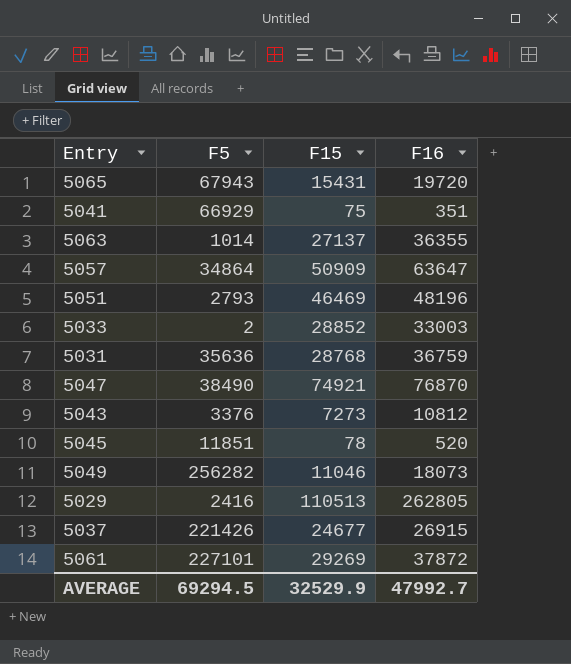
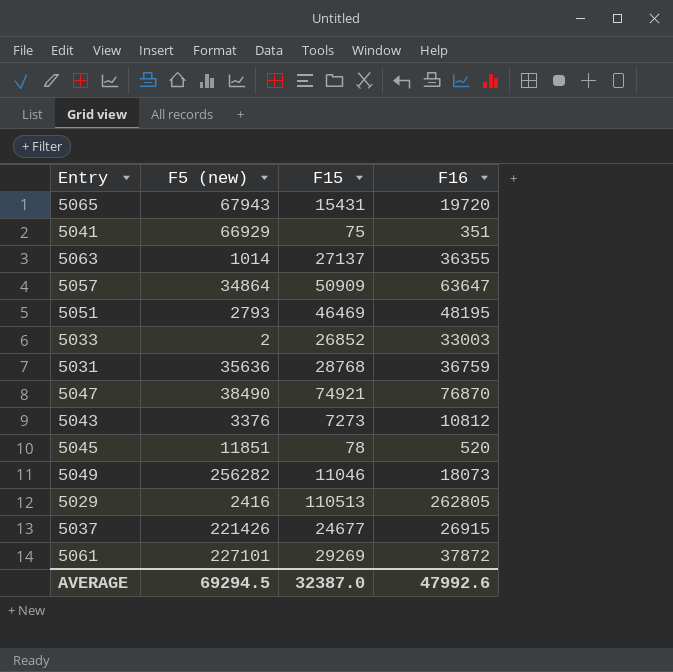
column name: F5 -> F5 (new)
5051 | F16: 48196 -> 48195
5033 | F15: 28852 -> 26852
AVERAGE | F15: 32529.9 -> 32387.0
AVERAGE | F16: 47992.7 -> 47992.6

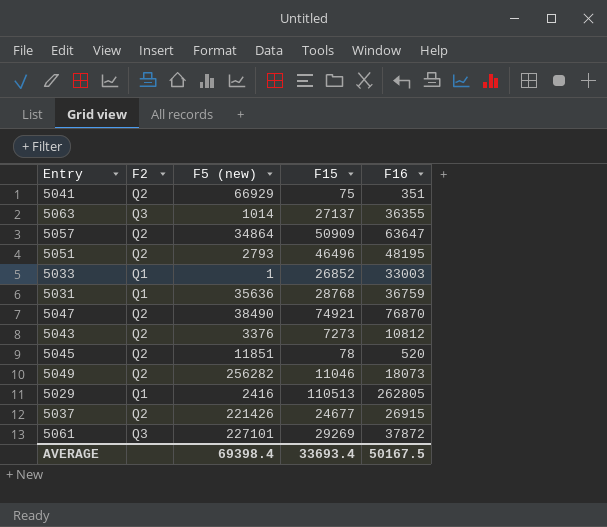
column F2 | position: none -> 2
row 5065: 67943 | 15431 | 19720 -> none
5051 | F15: 46469 -> 46496
5033 | F5 (new): 2 -> 1
AVERAGE | F5 (new): 69294.5 -> 69398.4
AVERAGE | F15: 32387.0 -> 33693.4
AVERAGE | F16: 47992.6 -> 50167.5

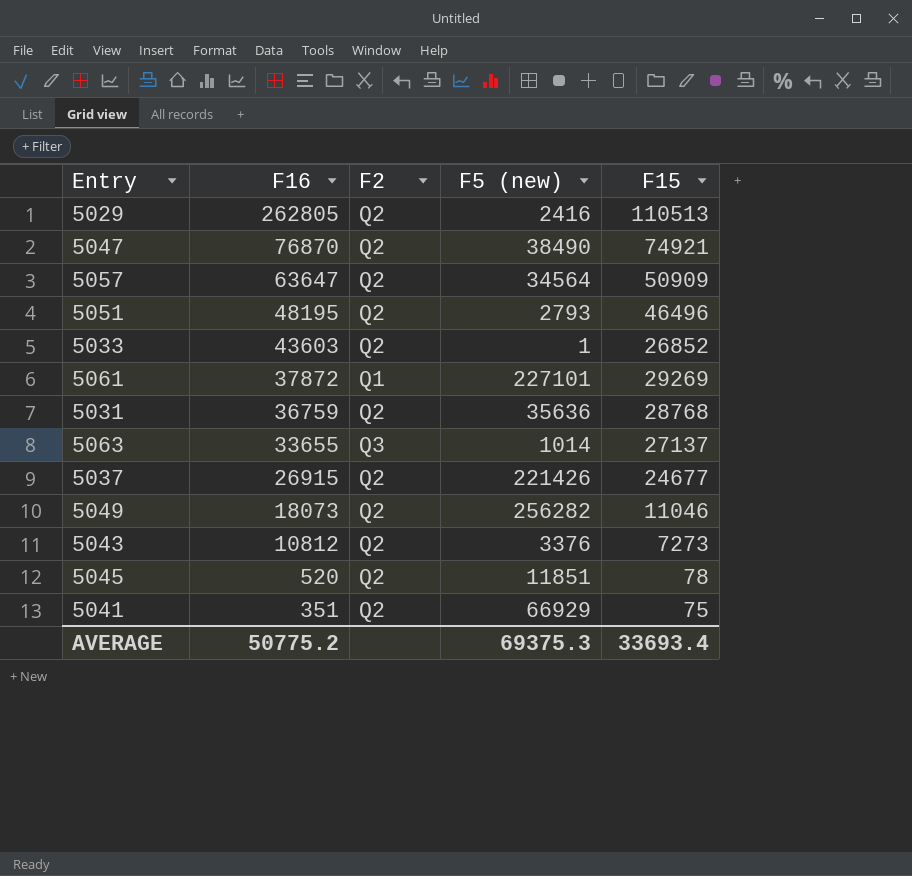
row order: none -> F16 descending
column F16 | position: 5 -> 2
5029 | F2: Q1 -> Q2
5057 | F5 (new): 34864 -> 34564
5033 | F16: 33003 -> 43603
5033 | F2: Q1 -> Q2
5061 | F2: Q3 -> Q1
5031 | F2: Q1 -> Q2
5063 | F16: 36355 -> 33655
AVERAGE | F16: 50167.5 -> 50775.2
AVERAGE | F5 (new): 69398.4 -> 69375.3

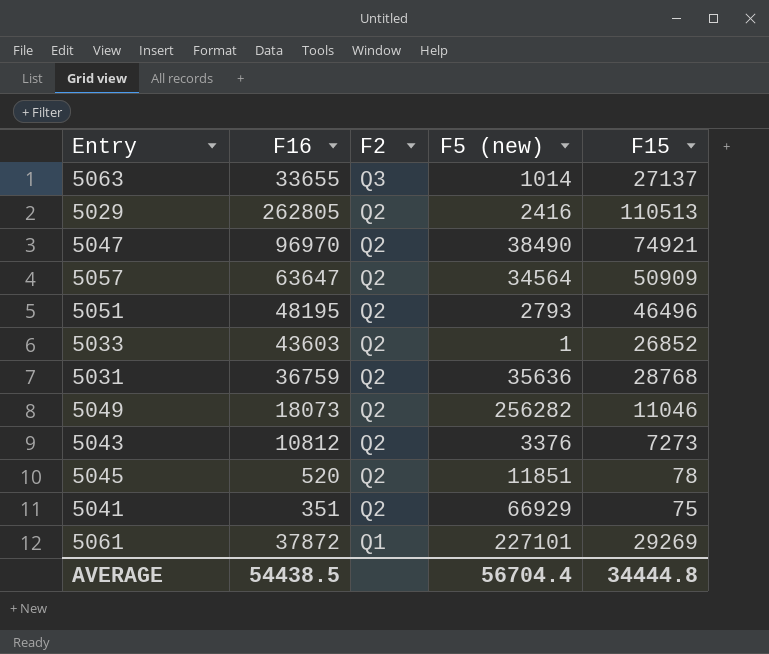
row order: F16 descending -> F2 descending
row 5037: 26915 | Q2 | 221426 | 24677 -> none
5047 | F16: 76870 -> 96970
AVERAGE | F16: 50775.2 -> 54438.5
AVERAGE | F5 (new): 69375.3 -> 56704.4
AVERAGE | F15: 33693.4 -> 34444.8

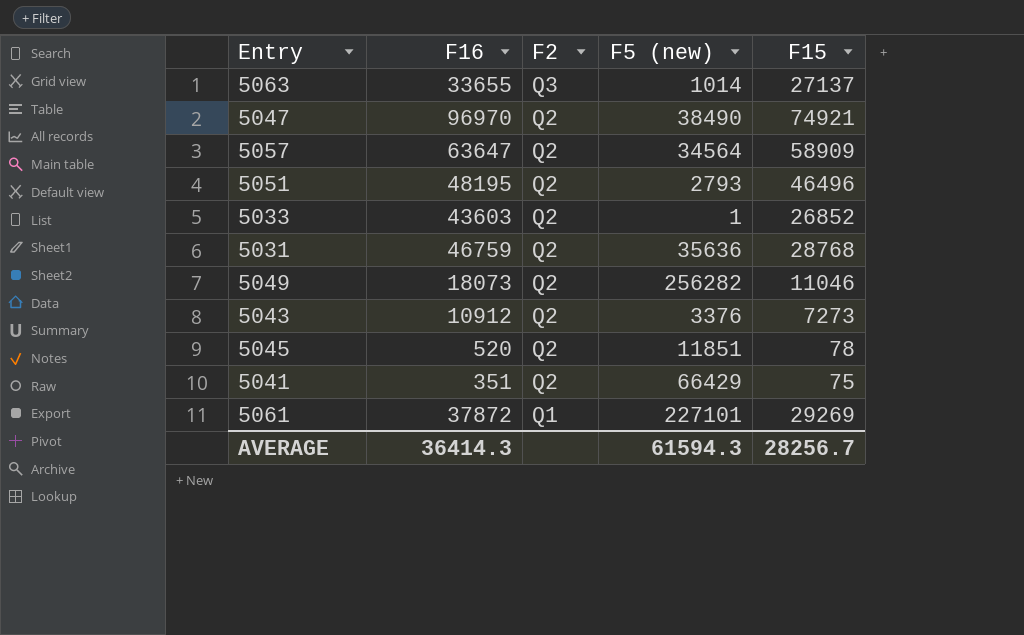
row 5029: 262805 | Q2 | 2416 | 110513 -> none
5057 | F15: 50909 -> 58909
5031 | F16: 36759 -> 46759
5043 | F16: 10812 -> 10912
5041 | F5 (new): 66929 -> 66429
AVERAGE | F16: 54438.5 -> 36414.3
AVERAGE | F5 (new): 56704.4 -> 61594.3
AVERAGE | F15: 34444.8 -> 28256.7

